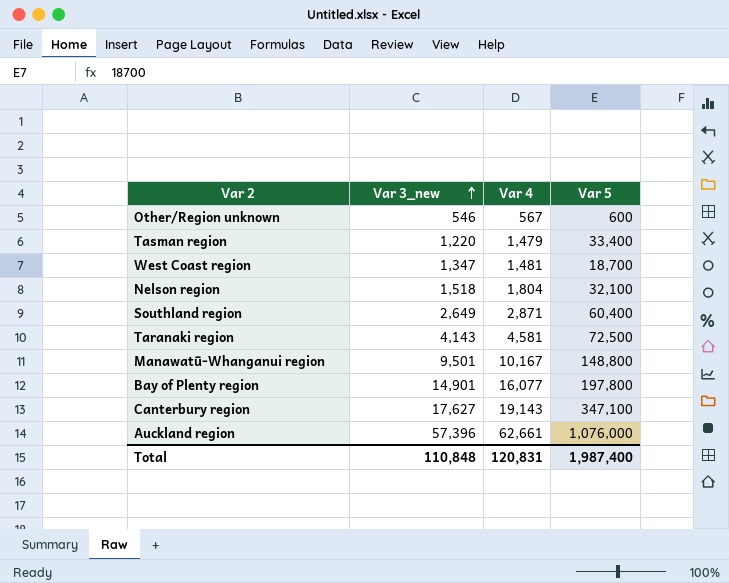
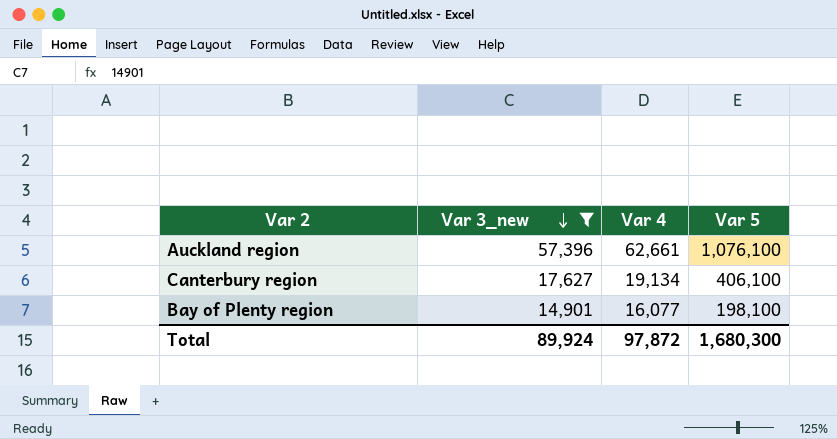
filter: none -> Var 3_new >= 14,901
row order: Var 3_new ascending -> Var 3_new descending
Auckland region | Var 5: 1,076,000 -> 1,076,100
Canterbury region | Var 4: 19,143 -> 19,134
Canterbury region | Var 5: 347,100 -> 406,100
Bay of Plenty region | Var 5: 197,800 -> 198,100
Total | Var 3_new: 110,848 -> 89,924
Total | Var 4: 120,831 -> 97,872
Total | Var 5: 1,987,400 -> 1,680,300

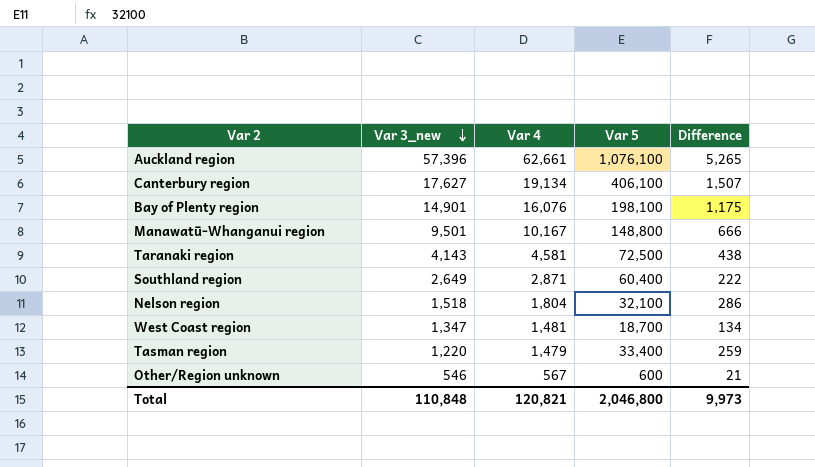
filter: Var 3_new >= 14,901 -> none
column Difference | formula: none -> [Var 4] - [Var 3_new]
Bay of Plenty region | Var 4: 16,077 -> 16,076
Total | Var 3_new: 89,924 -> 110,848
Total | Var 4: 97,872 -> 120,821
Total | Var 5: 1,680,300 -> 2,046,800

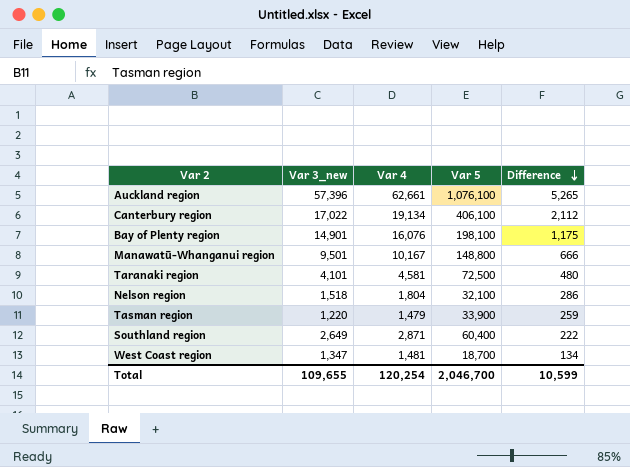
row order: Var 3_new descending -> Difference descending
row Other/Region unknown: 546 | 567 | 600 | 21 -> none
Canterbury region | Var 3_new: 17,627 -> 17,022
Canterbury region | Difference: 1,507 -> 2,112
Taranaki region | Var 3_new: 4,143 -> 4,101
Taranaki region | Difference: 438 -> 480
Tasman region | Var 5: 33,400 -> 33,900
Total | Var 3_new: 110,848 -> 109,655
Total | Var 4: 120,821 -> 120,254
Total | Var 5: 2,046,800 -> 2,046,700
Total | Difference: 9,973 -> 10,599

